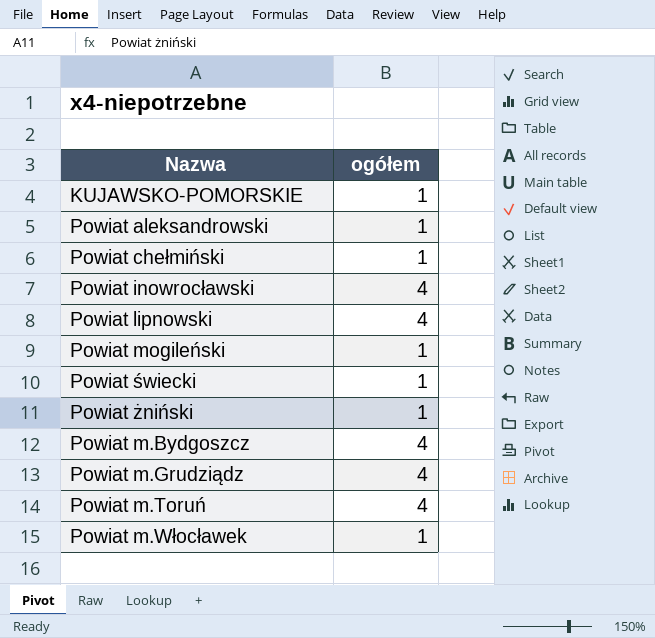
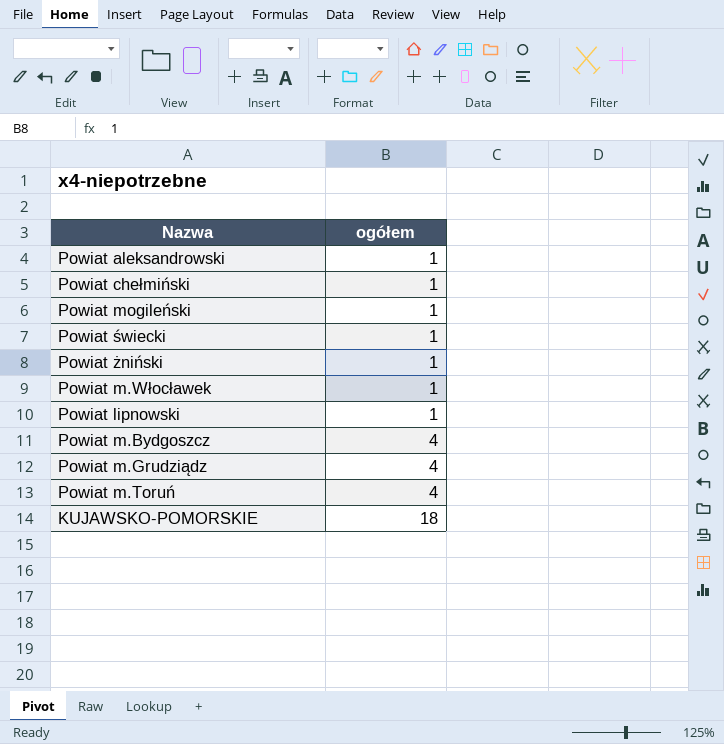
row order: none -> ogółem ascending
row Powiat inowrocławski: 4 -> none
Powiat lipnowski | ogółem: 4 -> 1
KUJAWSKO-POMORSKIE | ogółem: 1 -> 18

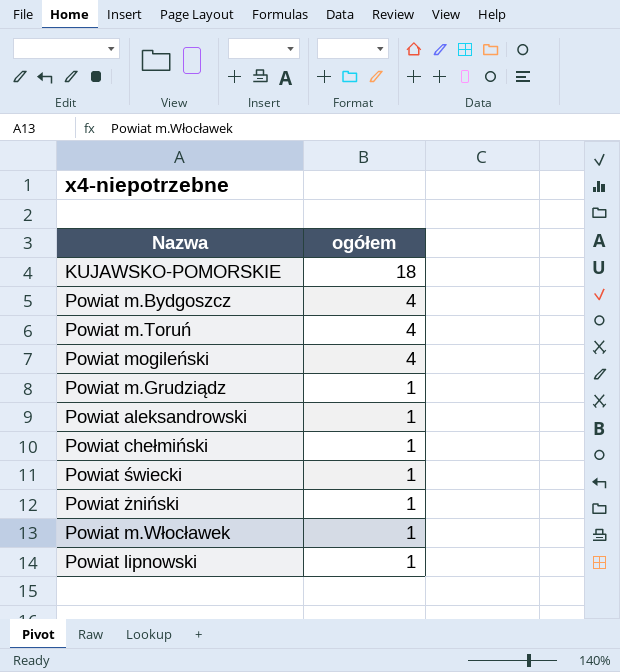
row order: ogółem ascending -> ogółem descending
Powiat mogileński | ogółem: 1 -> 4
Powiat m.Grudziądz | ogółem: 4 -> 1

